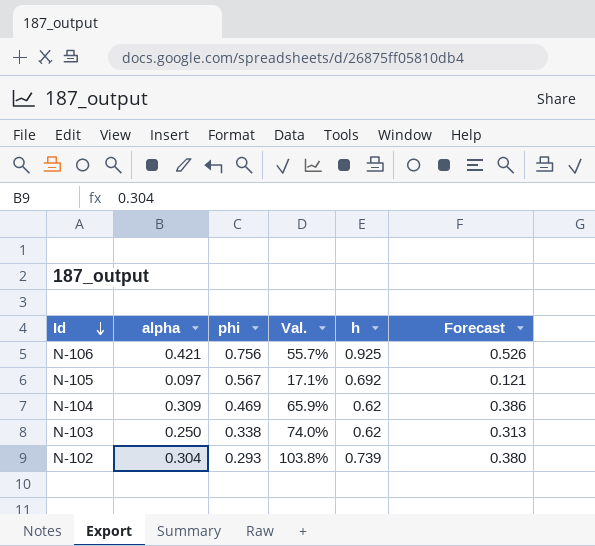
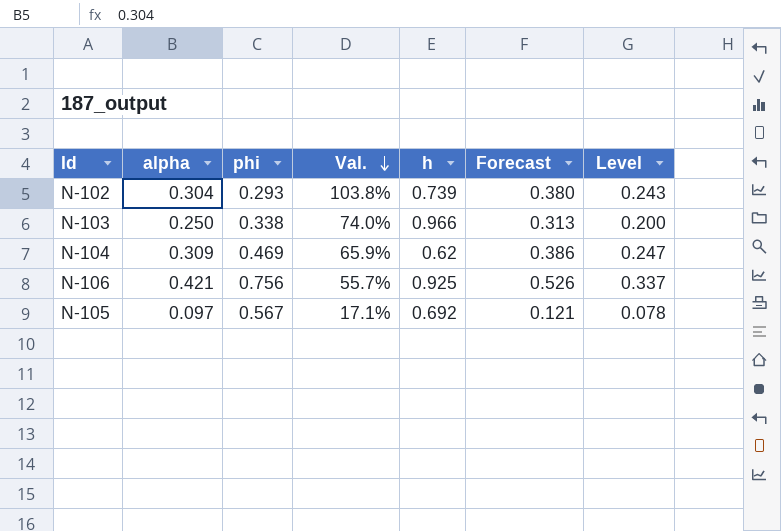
row order: Id descending -> Val. descending
column Level | formula: none -> [alpha] * 0.8
N-103 | h: 0.62 -> 0.966

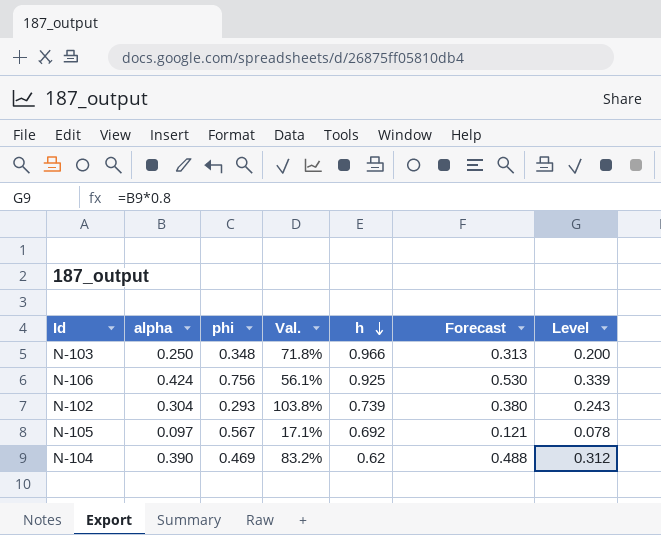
row order: Val. descending -> h descending
N-103 | phi: 0.338 -> 0.348
N-103 | Val.: 74.0% -> 71.8%
N-106 | alpha: 0.421 -> 0.424
N-106 | Val.: 55.7% -> 56.1%
N-106 | Forecast: 0.526 -> 0.530
N-106 | Level: 0.337 -> 0.339
N-104 | alpha: 0.309 -> 0.390
N-104 | Val.: 65.9% -> 83.2%
N-104 | Forecast: 0.386 -> 0.488
N-104 | Level: 0.247 -> 0.312

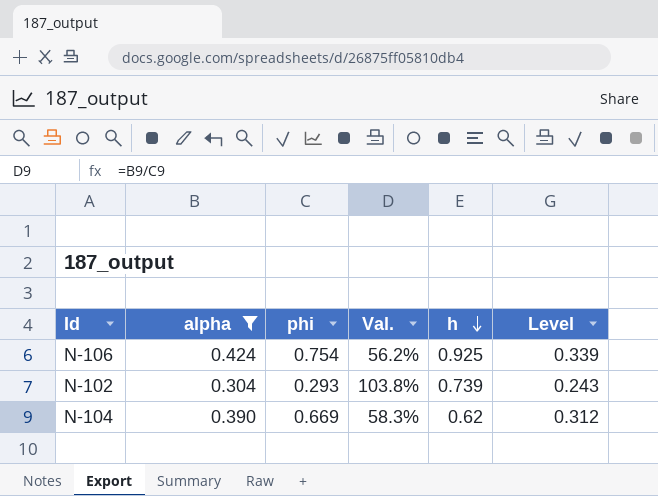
filter: none -> alpha >= 0.304
column Forecast | formula: [alpha] * 1.25 -> none
N-106 | phi: 0.756 -> 0.754
N-106 | Val.: 56.1% -> 56.2%
N-104 | phi: 0.469 -> 0.669
N-104 | Val.: 83.2% -> 58.3%

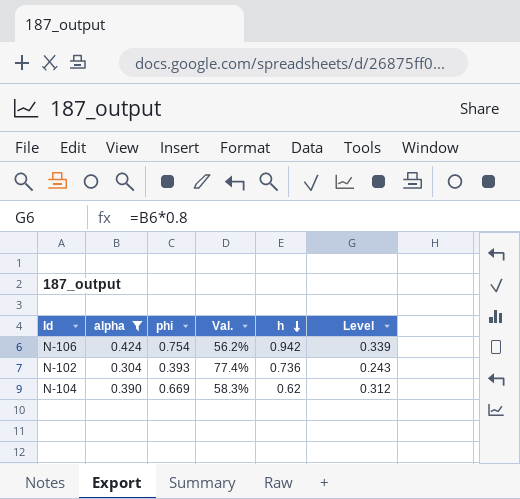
N-106 | h: 0.925 -> 0.942
N-102 | phi: 0.293 -> 0.393
N-102 | Val.: 103.8% -> 77.4%
N-102 | h: 0.739 -> 0.736

